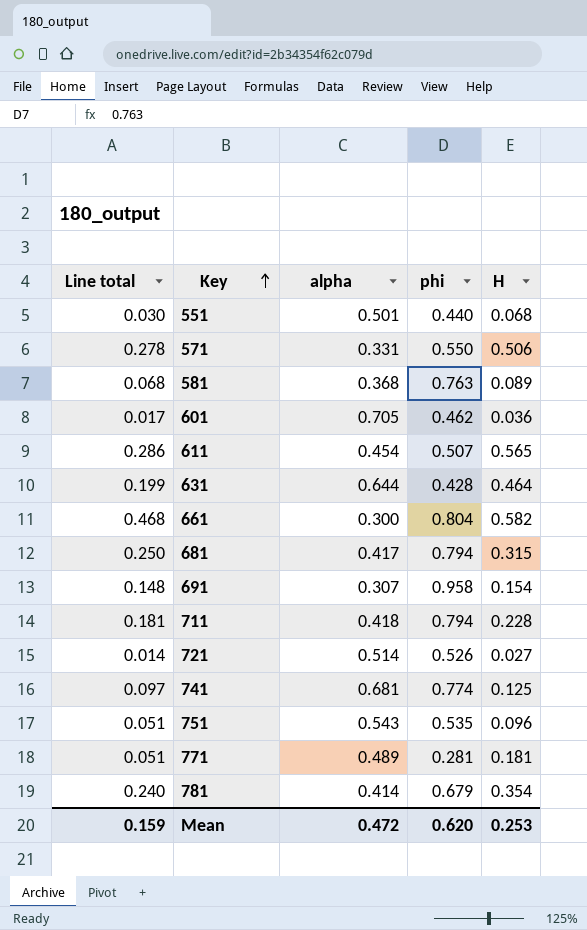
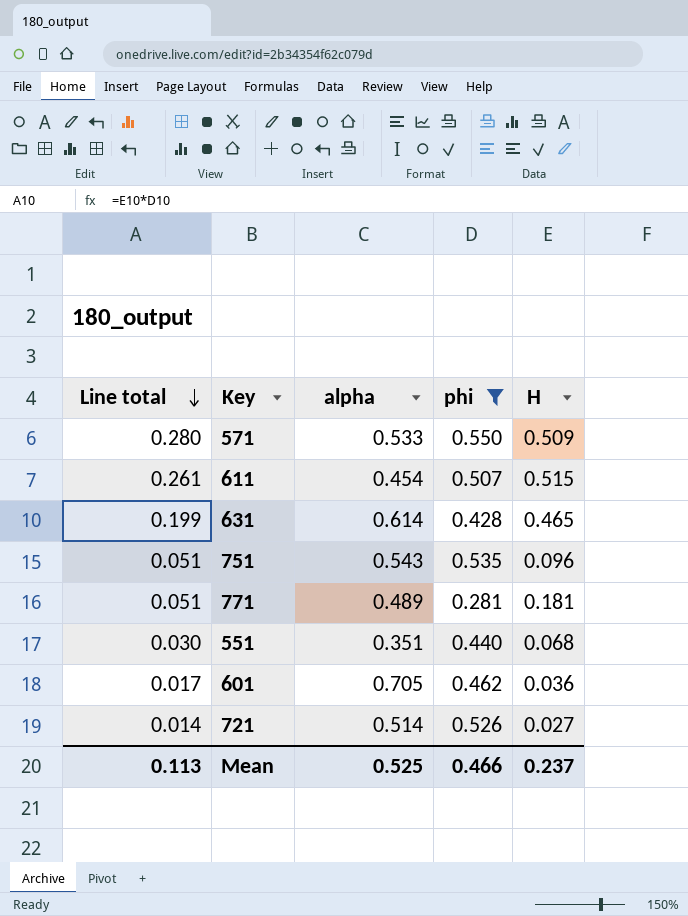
filter: none -> phi <= 0.550
row order: Key ascending -> Line total descending
571 | Line total: 0.278 -> 0.280
571 | alpha: 0.331 -> 0.533
571 | H: 0.506 -> 0.509
611 | Line total: 0.286 -> 0.261
611 | H: 0.565 -> 0.515
631 | alpha: 0.644 -> 0.614
631 | H: 0.464 -> 0.465
551 | alpha: 0.501 -> 0.351
Mean | Line total: 0.159 -> 0.113
Mean | alpha: 0.472 -> 0.525
Mean | phi: 0.620 -> 0.466
Mean | H: 0.253 -> 0.237

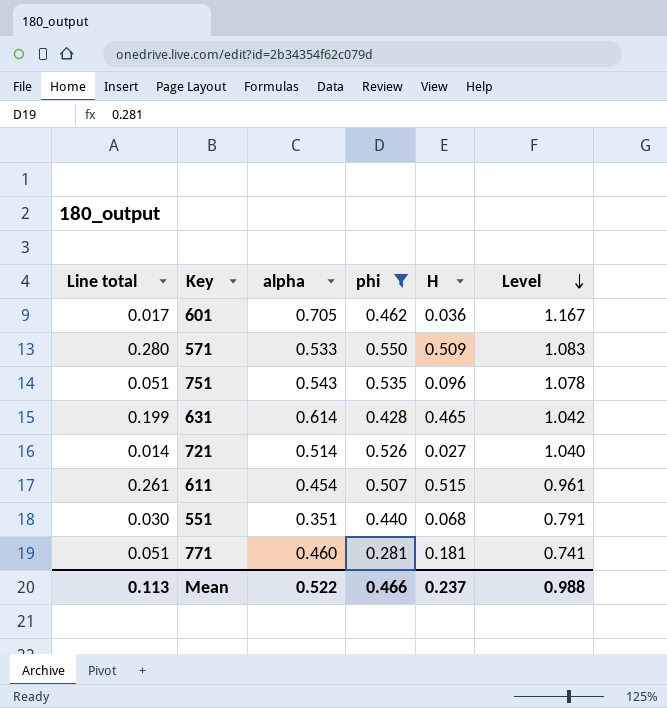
row order: Line total descending -> Level descending
column Level | formula: none -> [alpha] + [phi]
771 | alpha: 0.489 -> 0.460
Mean | alpha: 0.525 -> 0.522

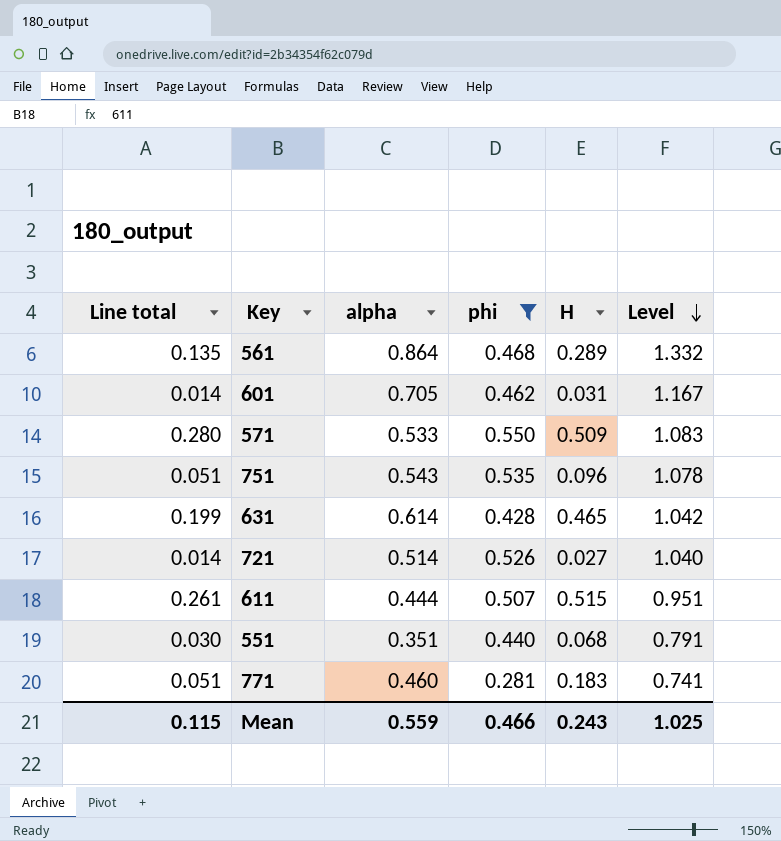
row 561: none -> 0.135 | 0.864 | 0.468 | 0.289 | 1.332
601 | Line total: 0.017 -> 0.014
601 | H: 0.036 -> 0.031
611 | alpha: 0.454 -> 0.444
611 | Level: 0.961 -> 0.951
771 | H: 0.181 -> 0.183
Mean | Line total: 0.113 -> 0.115
Mean | alpha: 0.522 -> 0.559
Mean | H: 0.237 -> 0.243
Mean | Level: 0.988 -> 1.025

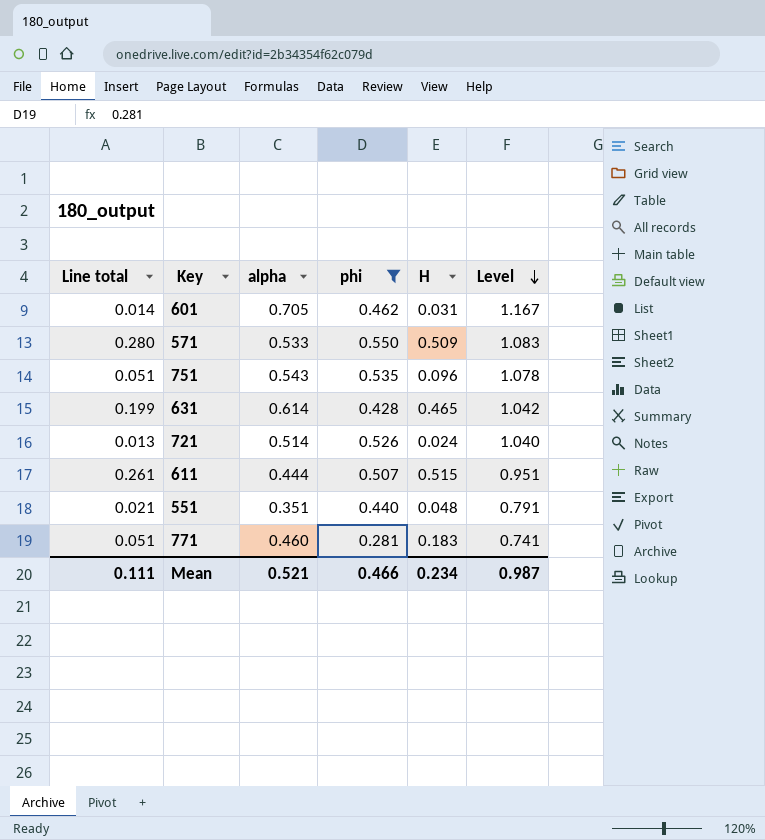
row 561: 0.135 | 0.864 | 0.468 | 0.289 | 1.332 -> none
721 | Line total: 0.014 -> 0.013
721 | H: 0.027 -> 0.024
551 | Line total: 0.030 -> 0.021
551 | H: 0.068 -> 0.048
Mean | Line total: 0.115 -> 0.111
Mean | alpha: 0.559 -> 0.521
Mean | H: 0.243 -> 0.234
Mean | Level: 1.025 -> 0.987

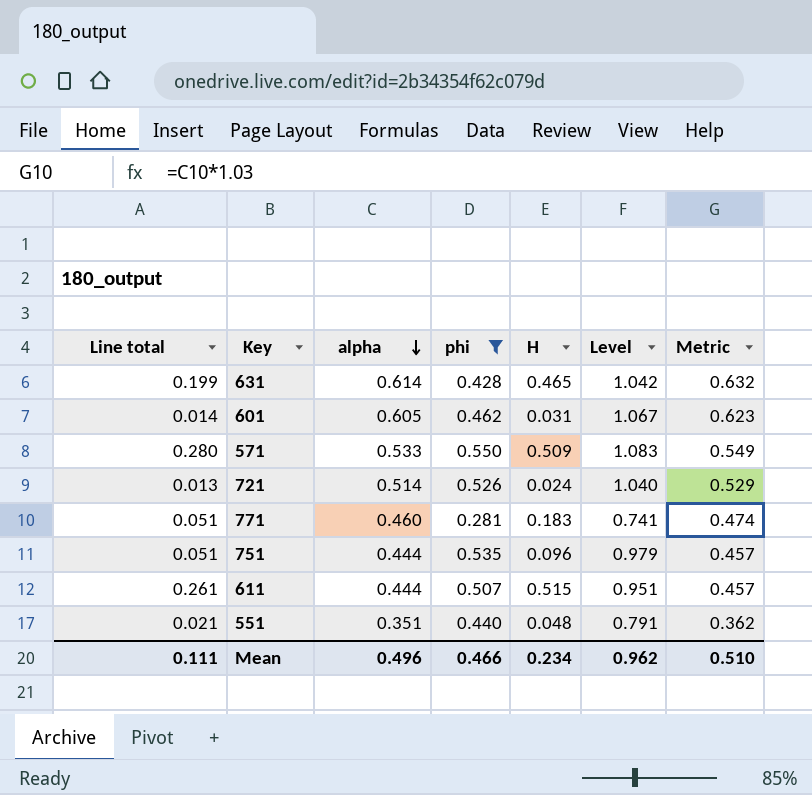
row order: Level descending -> alpha descending
column Metric | formula: none -> [alpha] * 1.03
601 | alpha: 0.705 -> 0.605
601 | Level: 1.167 -> 1.067
751 | alpha: 0.543 -> 0.444
751 | Level: 1.078 -> 0.979
Mean | alpha: 0.521 -> 0.496
Mean | Level: 0.987 -> 0.962

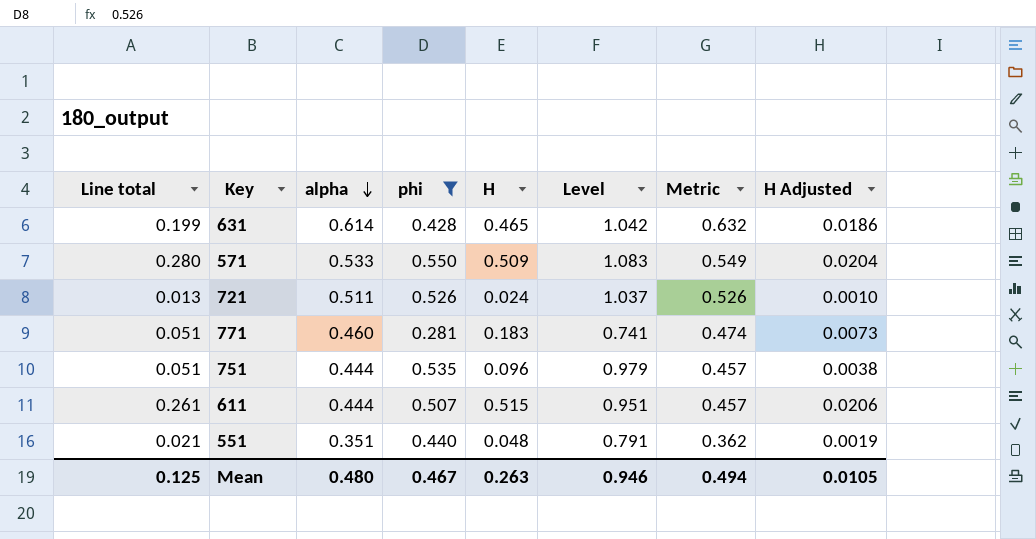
column H Adjusted | formula: none -> [H] * 0.04
row 601: 0.014 | 0.605 | 0.462 | 0.031 | 1.067 | 0.623 -> none
721 | alpha: 0.514 -> 0.511
721 | Level: 1.040 -> 1.037
721 | Metric: 0.529 -> 0.526
Mean | Line total: 0.111 -> 0.125
Mean | alpha: 0.496 -> 0.480
Mean | phi: 0.466 -> 0.467
Mean | H: 0.234 -> 0.263
Mean | Level: 0.962 -> 0.946
Mean | Metric: 0.510 -> 0.494

